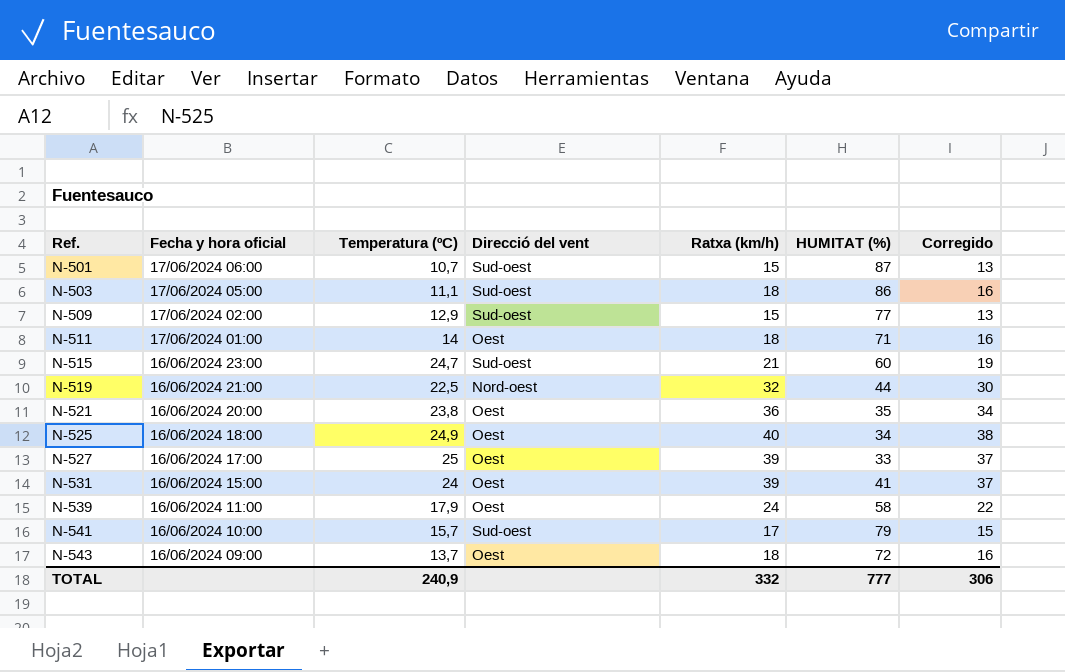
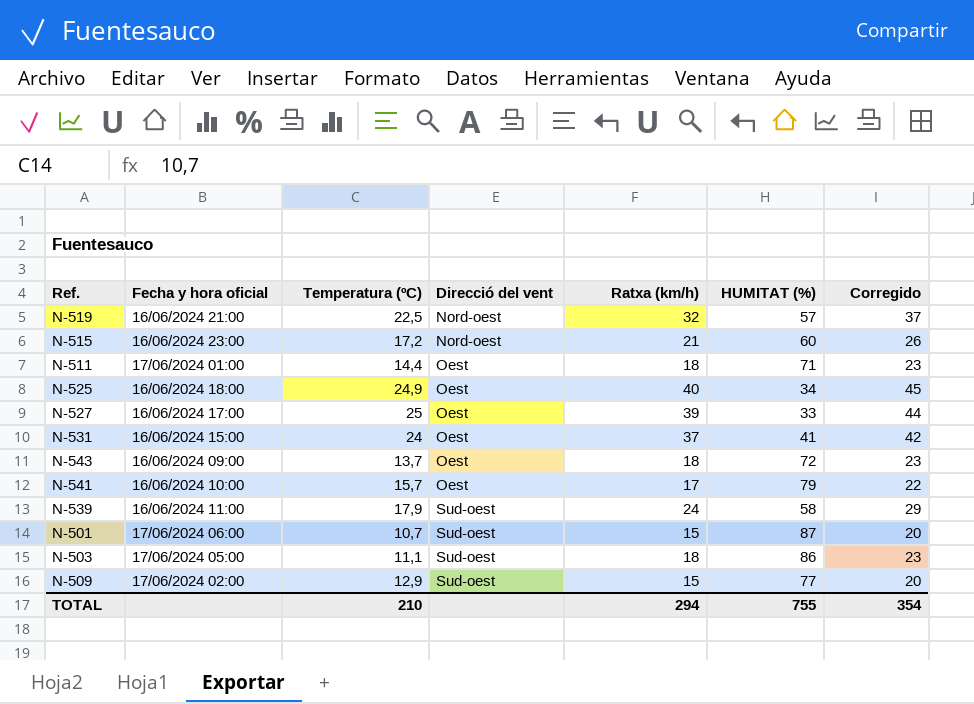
row order: Ref. ascending -> Direcció del vent ascending
column Corregido | formula: [Ratxa (km/h)] - 2 -> [Ratxa (km/h)] + 5
row N-521: 16/06/2024 20:00 | 23,8 | Oest | 36 | 35 | 34 -> none
N-519 | HUMITAT (%): 44 -> 57
N-515 | Temperatura (ºC): 24,7 -> 17,2
N-515 | Direcció del vent: Sud-oest -> Nord-oest
N-511 | Temperatura (ºC): 14 -> 14,4
N-531 | Ratxa (km/h): 39 -> 37
N-541 | Direcció del vent: Sud-oest -> Oest
N-539 | Direcció del vent: Oest -> Sud-oest
TOTAL | Temperatura (ºC): 240,9 -> 210
TOTAL | Ratxa (km/h): 332 -> 294
TOTAL | HUMITAT (%): 777 -> 755
TOTAL | Corregido: 306 -> 354

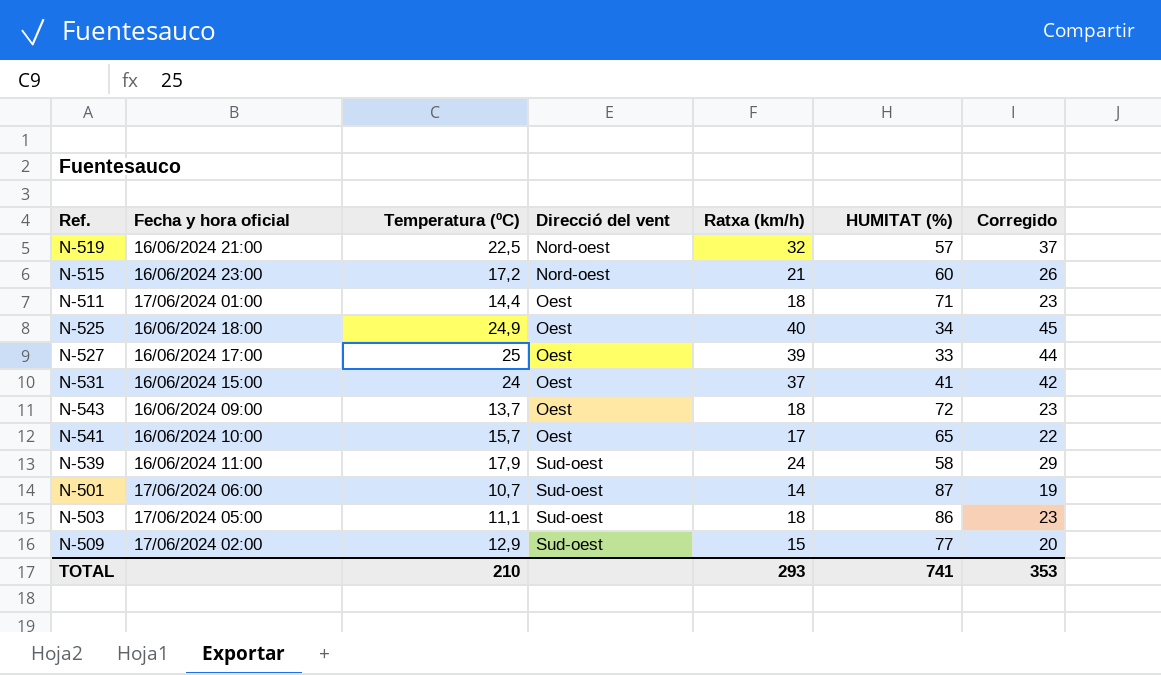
N-541 | HUMITAT (%): 79 -> 65
N-501 | Ratxa (km/h): 15 -> 14
N-501 | Corregido: 20 -> 19
TOTAL | Ratxa (km/h): 294 -> 293
TOTAL | HUMITAT (%): 755 -> 741
TOTAL | Corregido: 354 -> 353

